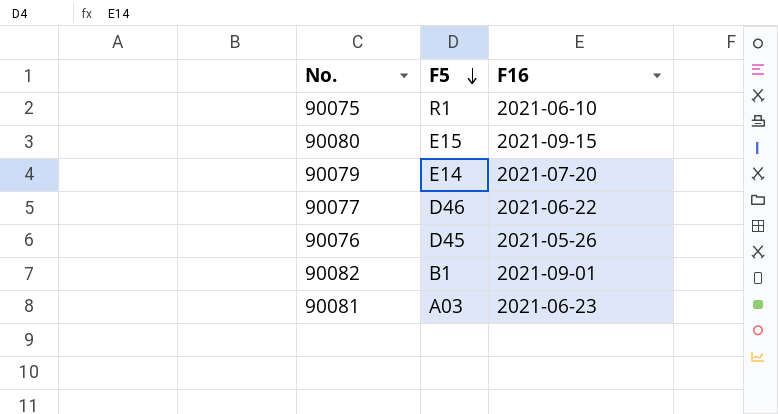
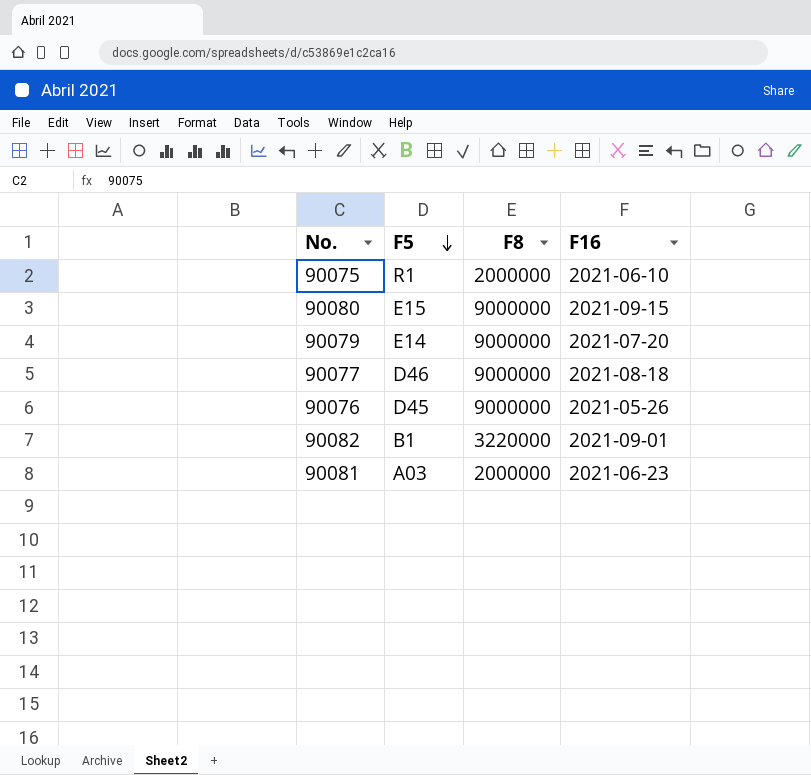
column F8 | position: none -> 3
90077 | F16: 2021-06-22 -> 2021-08-18

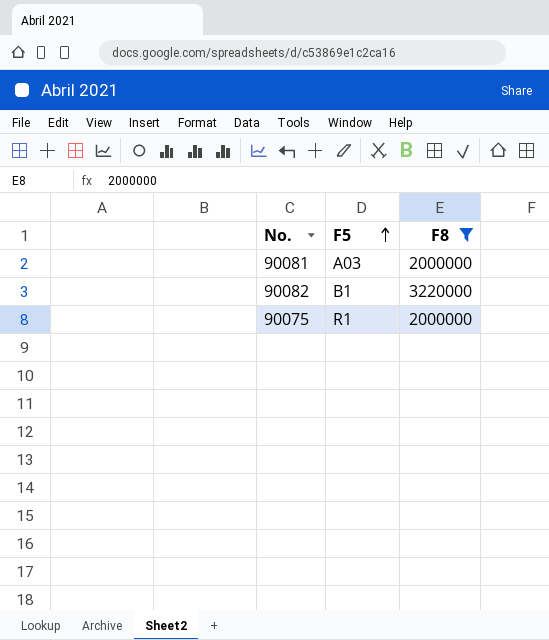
filter: none -> F8 != 9000000
row order: F5 descending -> F5 ascending
column F16 | position: 4 -> none

